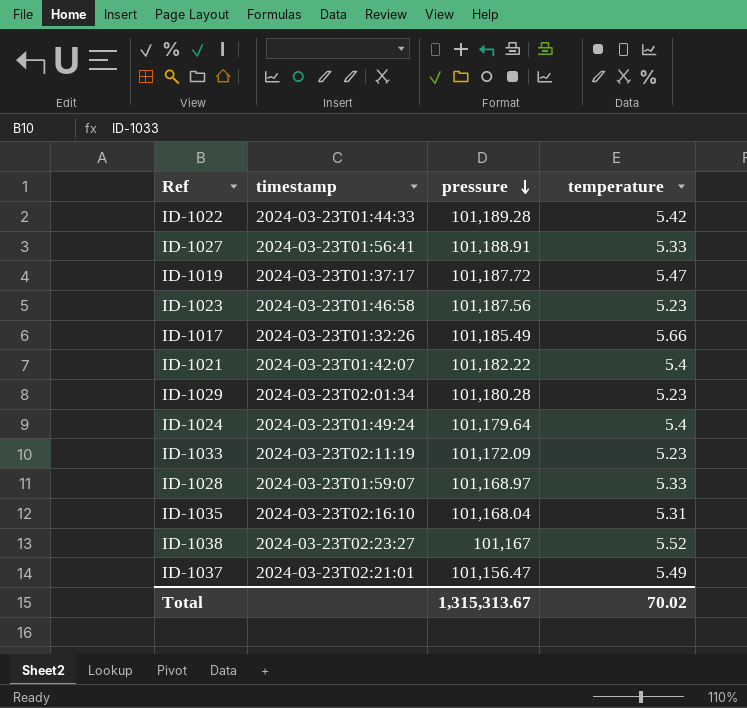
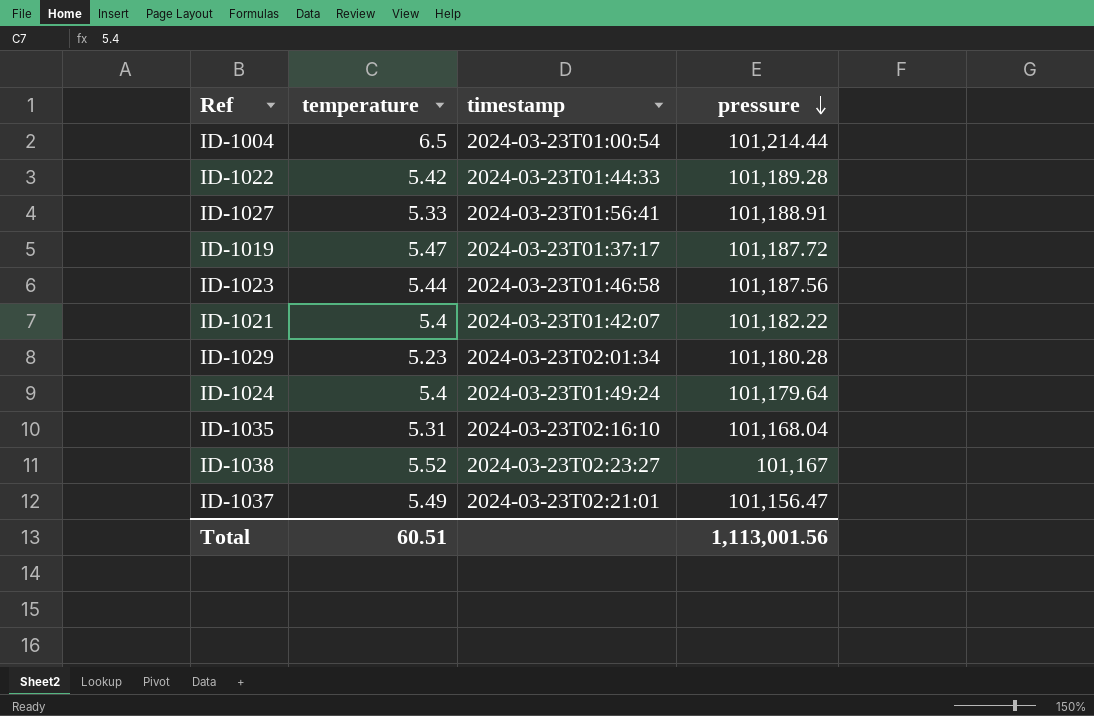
column temperature | position: 4 -> 2
row ID-1017: 2024-03-23T01:32:26 | 101,185.49 | 5.66 -> none
row ID-1033: 2024-03-23T02:11:19 | 101,172.09 | 5.23 -> none
row ID-1028: 2024-03-23T01:59:07 | 101,168.97 | 5.33 -> none
row ID-1004: none -> 6.5 | 2024-03-23T01:00:54 | 101,214.44
ID-1023 | temperature: 5.23 -> 5.44
Total | temperature: 70.02 -> 60.51
Total | pressure: 1,315,313.67 -> 1,113,001.56

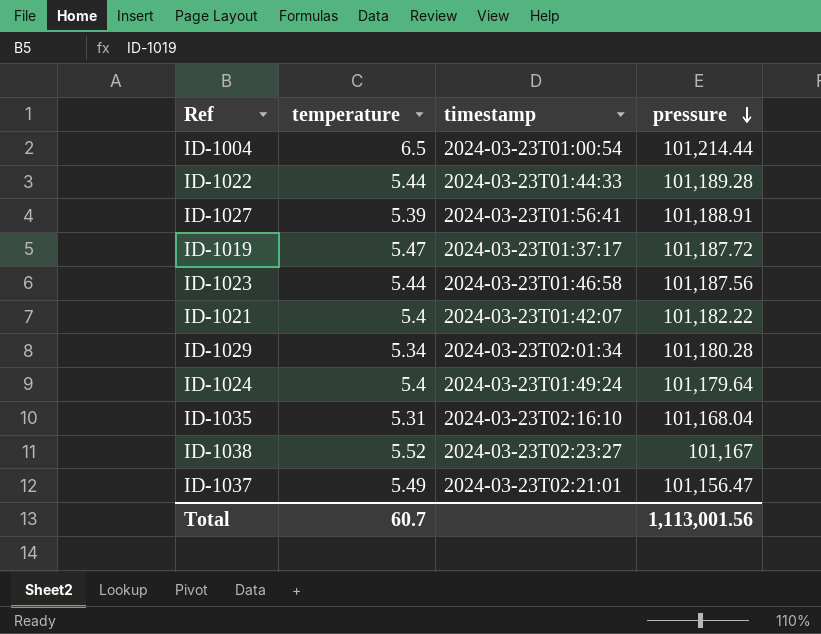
ID-1022 | temperature: 5.42 -> 5.44
ID-1027 | temperature: 5.33 -> 5.39
ID-1029 | temperature: 5.23 -> 5.34
Total | temperature: 60.51 -> 60.7

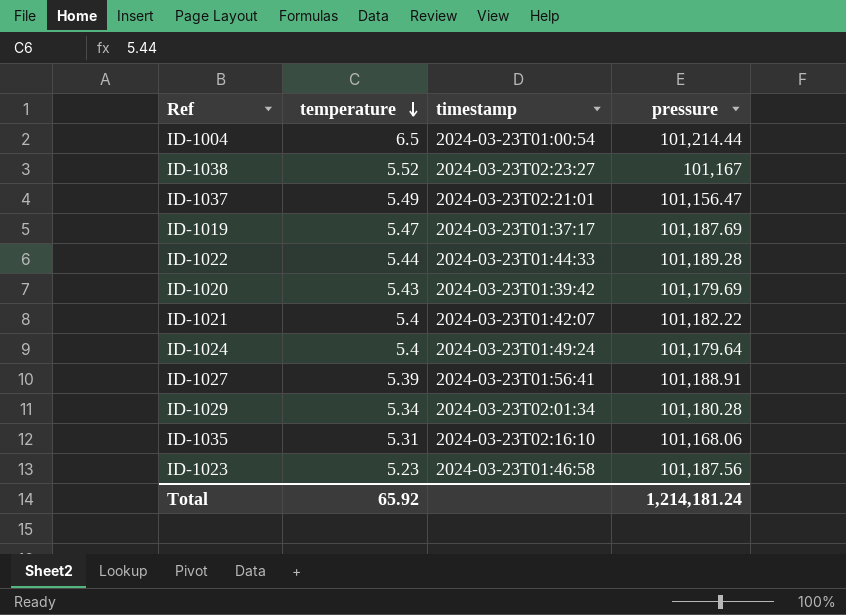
row order: pressure descending -> temperature descending
ID-1019 | pressure: 101,187.72 -> 101,187.69
row ID-1020: none -> 5.43 | 2024-03-23T01:39:42 | 101,179.69
ID-1035 | pressure: 101,168.04 -> 101,168.06
ID-1023 | temperature: 5.44 -> 5.23
Total | temperature: 60.7 -> 65.92
Total | pressure: 1,113,001.56 -> 1,214,181.24

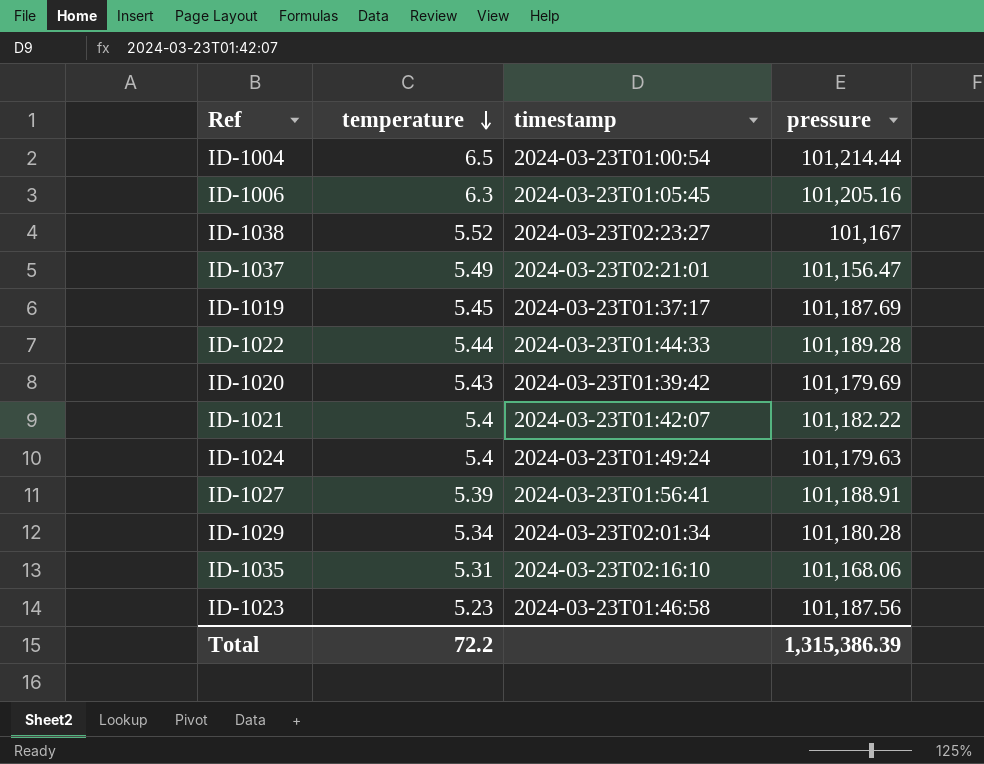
row ID-1006: none -> 6.3 | 2024-03-23T01:05:45 | 101,205.16
ID-1019 | temperature: 5.47 -> 5.45
ID-1024 | pressure: 101,179.64 -> 101,179.63
Total | temperature: 65.92 -> 72.2
Total | pressure: 1,214,181.24 -> 1,315,386.39

